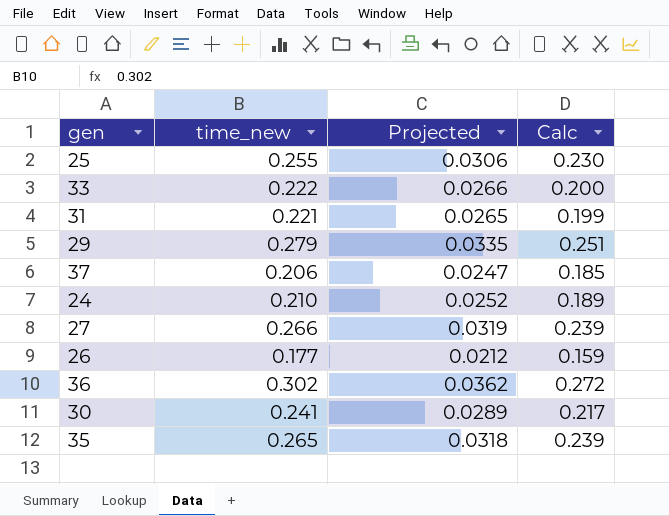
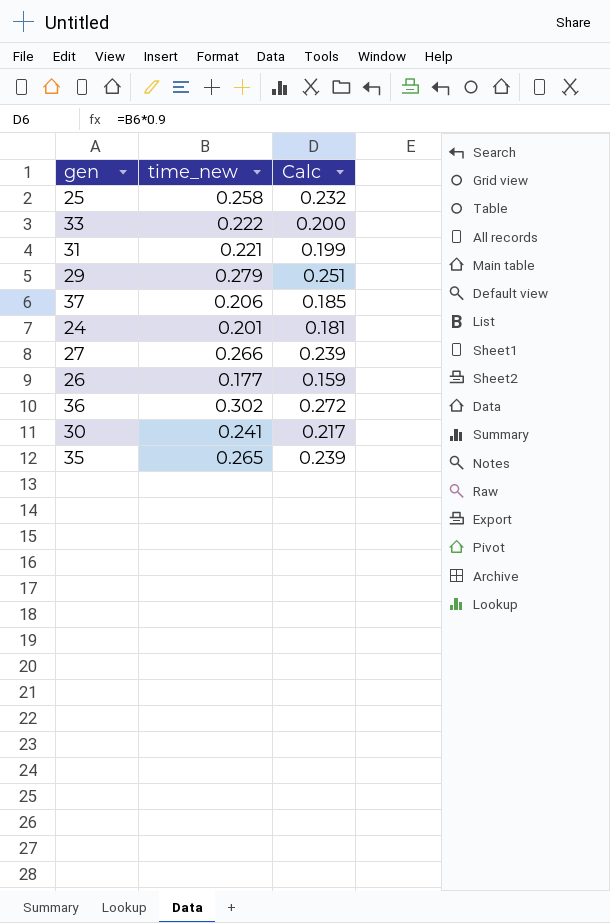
column Projected | formula: [time_new] * 0.12 -> none
25 | time_new: 0.255 -> 0.258
25 | Calc: 0.230 -> 0.232
24 | time_new: 0.210 -> 0.201
24 | Calc: 0.189 -> 0.181

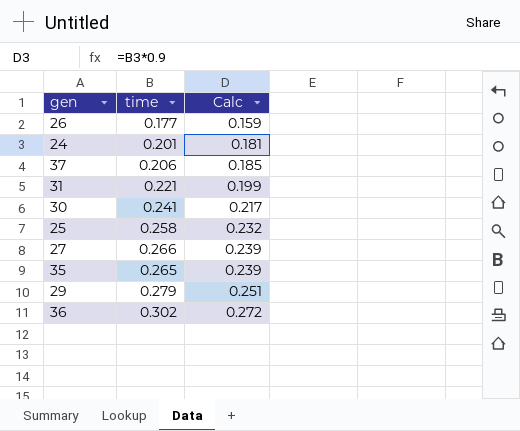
row order: none -> Calc ascending
column name: time_new -> time
row 33: 0.222 | 0.200 -> none

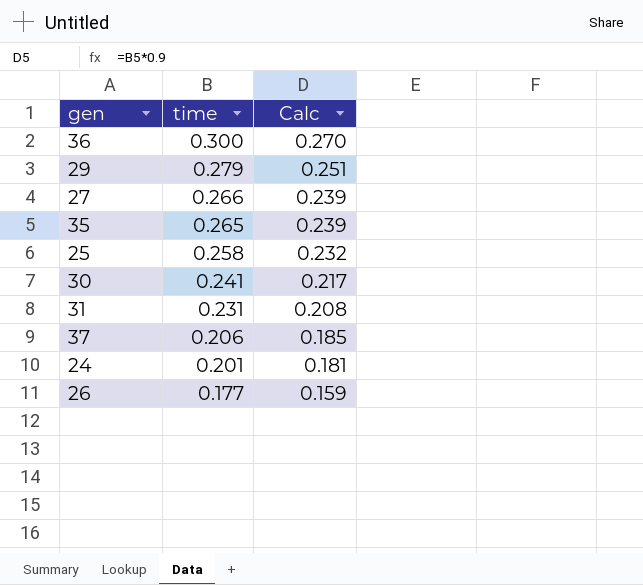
row order: Calc ascending -> time descending
36 | time: 0.302 -> 0.300
36 | Calc: 0.272 -> 0.270
31 | time: 0.221 -> 0.231
31 | Calc: 0.199 -> 0.208

